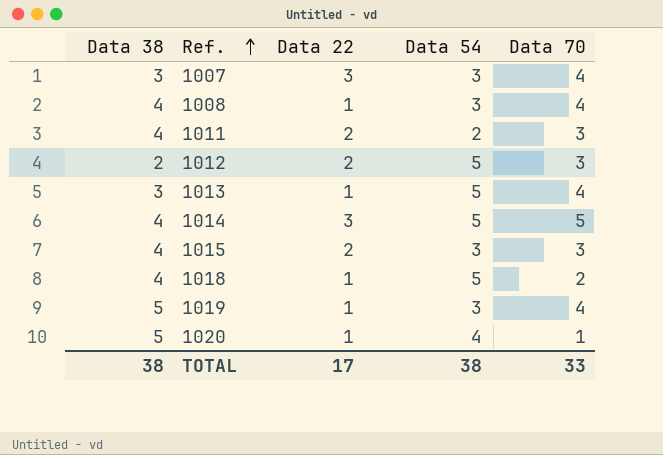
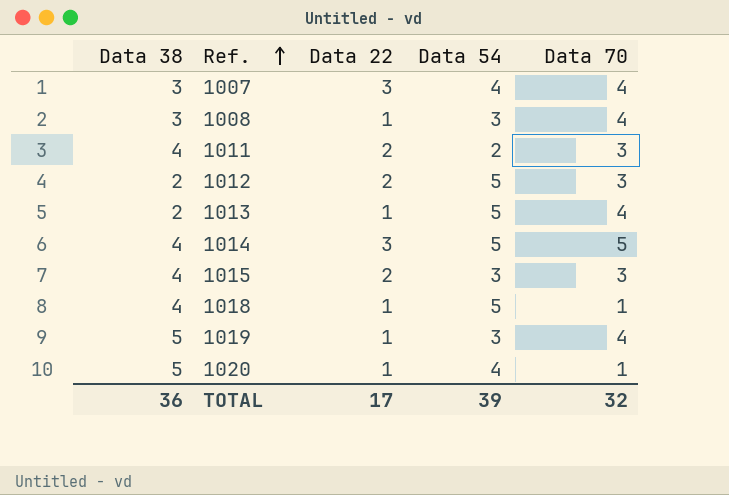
1007 | Data 54: 3 -> 4
1008 | Data 38: 4 -> 3
1013 | Data 38: 3 -> 2
1018 | Data 70: 2 -> 1
TOTAL | Data 38: 38 -> 36
TOTAL | Data 54: 38 -> 39
TOTAL | Data 70: 33 -> 32

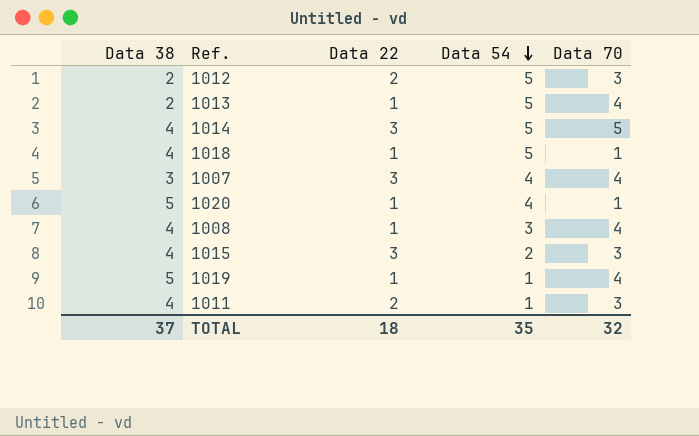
row order: Ref. ascending -> Data 54 descending
1008 | Data 38: 3 -> 4
1015 | Data 22: 2 -> 3
1015 | Data 54: 3 -> 2
1019 | Data 54: 3 -> 1
1011 | Data 54: 2 -> 1
TOTAL | Data 38: 36 -> 37
TOTAL | Data 22: 17 -> 18
TOTAL | Data 54: 39 -> 35

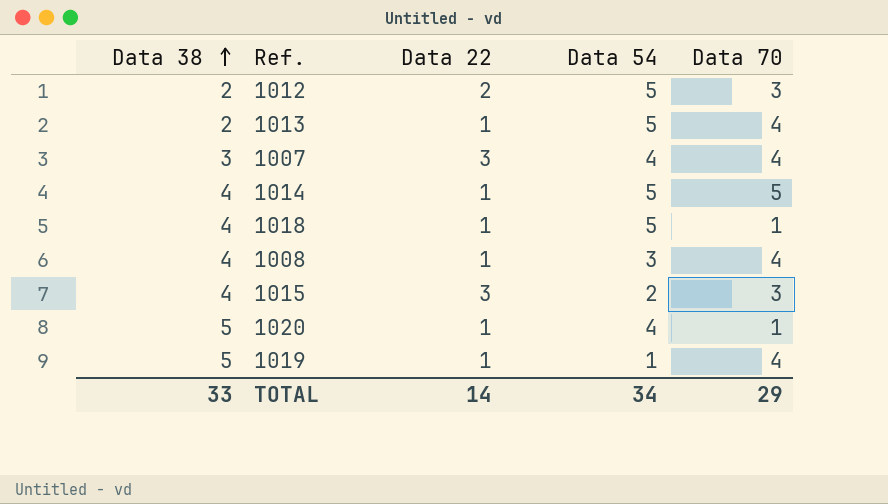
row order: Data 54 descending -> Data 38 ascending
row 1011: 4 | 2 | 1 | 3 -> none
1014 | Data 22: 3 -> 1
TOTAL | Data 38: 37 -> 33
TOTAL | Data 22: 18 -> 14
TOTAL | Data 54: 35 -> 34
TOTAL | Data 70: 32 -> 29

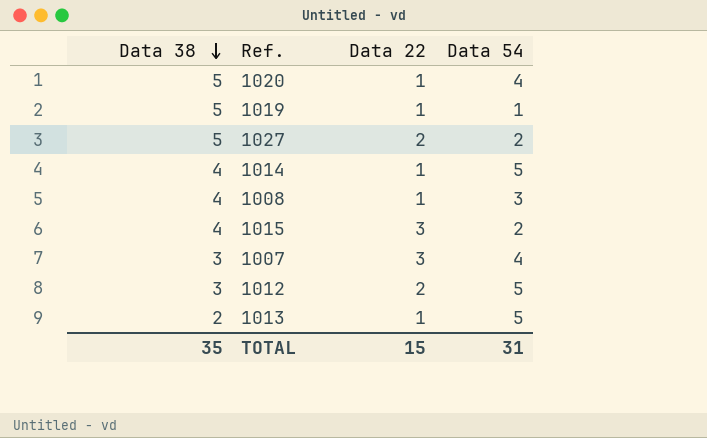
row order: Data 38 ascending -> Data 38 descending
column Data 70 | position: 5 -> none
row 1018: 4 | 1 | 5 | 1 -> none
row 1027: none -> 5 | 2 | 2
1012 | Data 38: 2 -> 3
TOTAL | Data 38: 33 -> 35
TOTAL | Data 22: 14 -> 15
TOTAL | Data 54: 34 -> 31

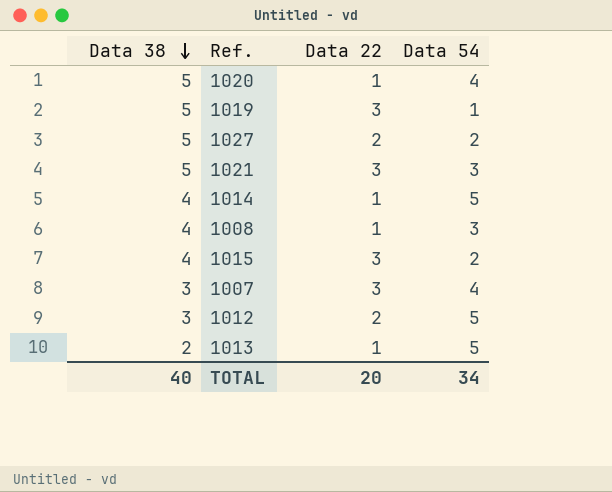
1019 | Data 22: 1 -> 3
row 1021: none -> 5 | 3 | 3
TOTAL | Data 38: 35 -> 40
TOTAL | Data 22: 15 -> 20
TOTAL | Data 54: 31 -> 34

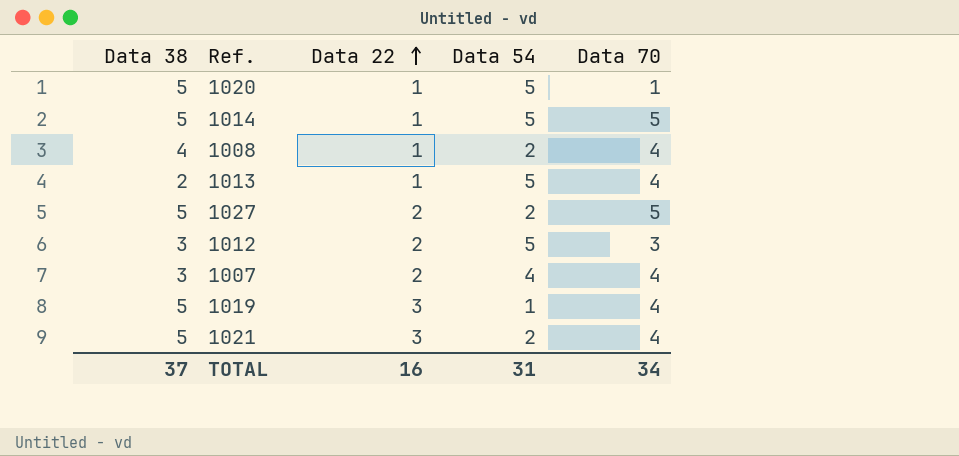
row order: Data 38 descending -> Data 22 ascending
column Data 70 | position: none -> 5
row 1015: 4 | 3 | 2 -> none
1020 | Data 54: 4 -> 5
1014 | Data 38: 4 -> 5
1008 | Data 54: 3 -> 2
1007 | Data 22: 3 -> 2
1021 | Data 54: 3 -> 2
TOTAL | Data 38: 40 -> 37
TOTAL | Data 22: 20 -> 16
TOTAL | Data 54: 34 -> 31

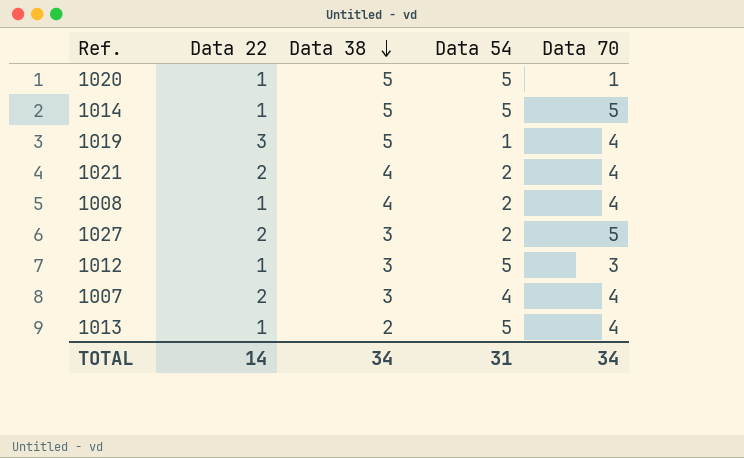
row order: Data 22 ascending -> Data 38 descending
column Data 38 | position: 1 -> 3
1021 | Data 22: 3 -> 2
1021 | Data 38: 5 -> 4
1027 | Data 38: 5 -> 3
1012 | Data 22: 2 -> 1
TOTAL | Data 22: 16 -> 14
TOTAL | Data 38: 37 -> 34

